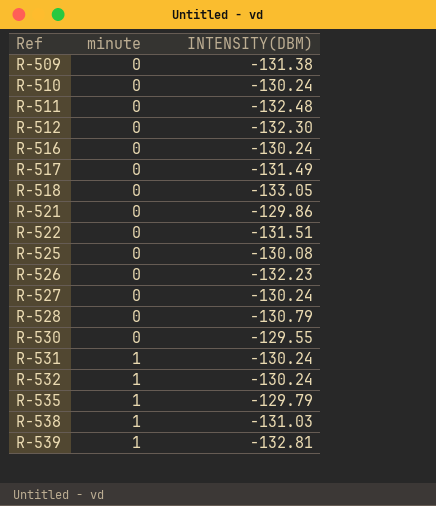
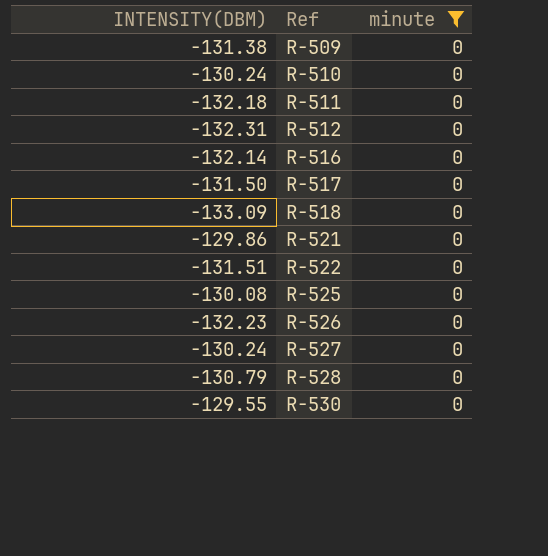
filter: none -> minute = 0
column INTENSITY(DBM) | position: 3 -> 1
R-511 | INTENSITY(DBM): -132.48 -> -132.18
R-512 | INTENSITY(DBM): -132.30 -> -132.31
R-516 | INTENSITY(DBM): -130.24 -> -132.14
R-517 | INTENSITY(DBM): -131.49 -> -131.50
R-518 | INTENSITY(DBM): -133.05 -> -133.09

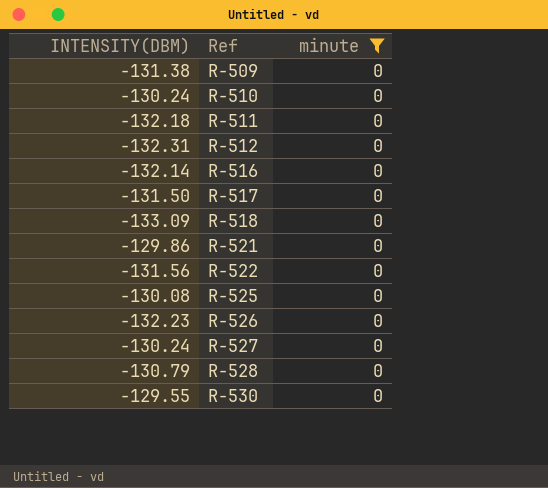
R-522 | INTENSITY(DBM): -131.51 -> -131.56

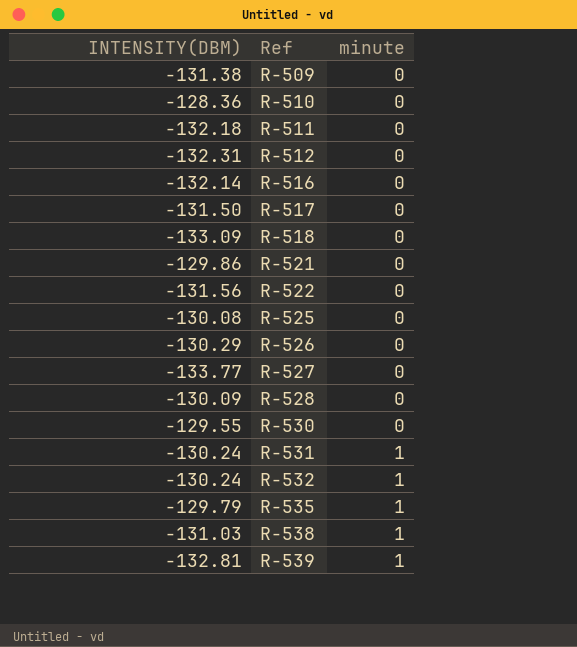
filter: minute = 0 -> none
R-510 | INTENSITY(DBM): -130.24 -> -128.36
R-526 | INTENSITY(DBM): -132.23 -> -130.29
R-527 | INTENSITY(DBM): -130.24 -> -133.77
R-528 | INTENSITY(DBM): -130.79 -> -130.09

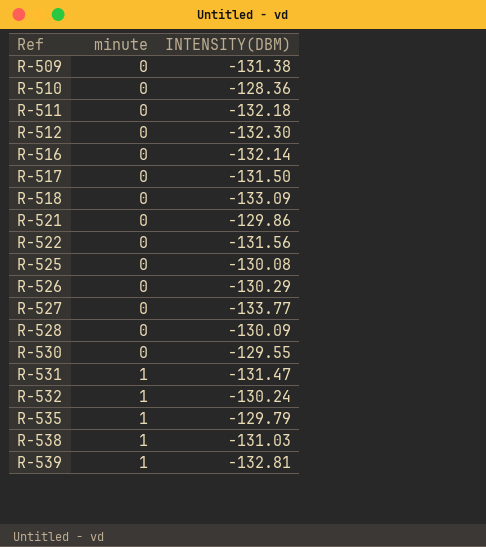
column INTENSITY(DBM) | position: 1 -> 3
R-512 | INTENSITY(DBM): -132.31 -> -132.30
R-531 | INTENSITY(DBM): -130.24 -> -131.47

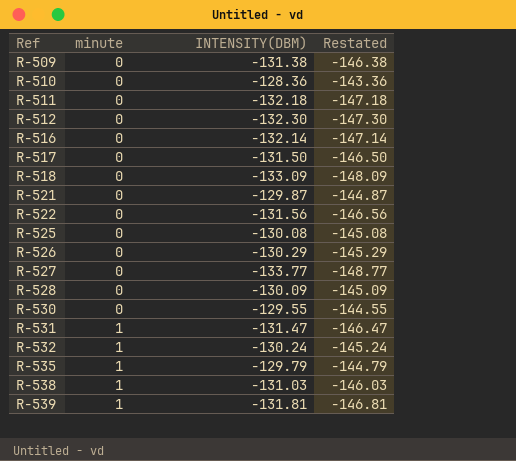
column Restated | formula: none -> [INTENSITY(DBM)] - 15
R-521 | INTENSITY(DBM): -129.86 -> -129.87
R-539 | INTENSITY(DBM): -132.81 -> -131.81

